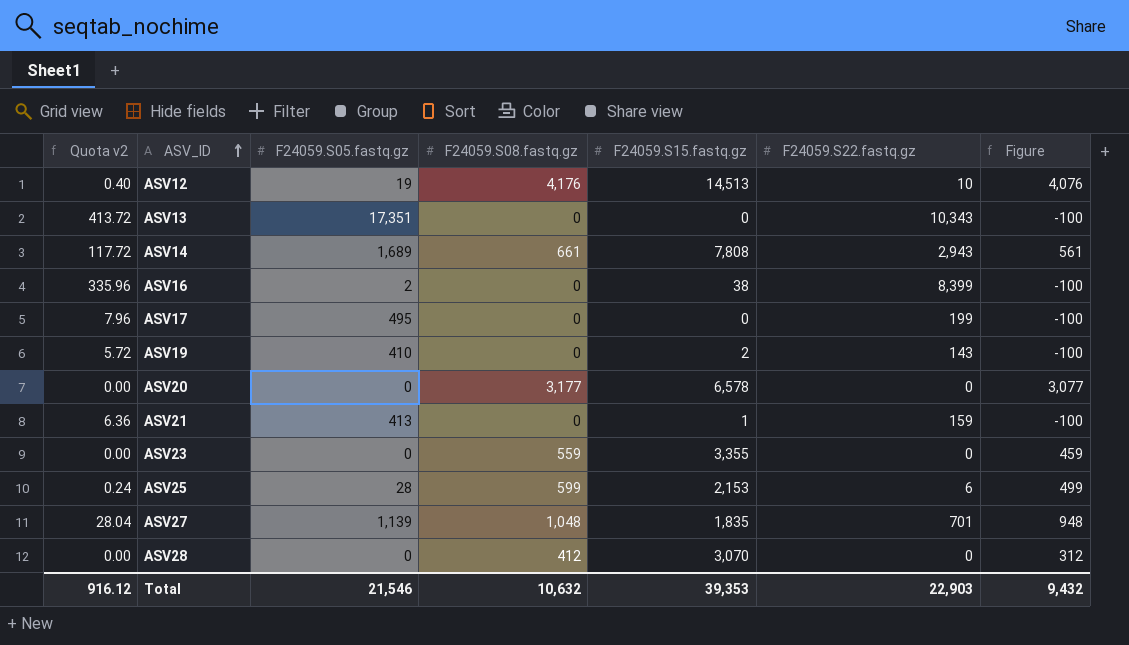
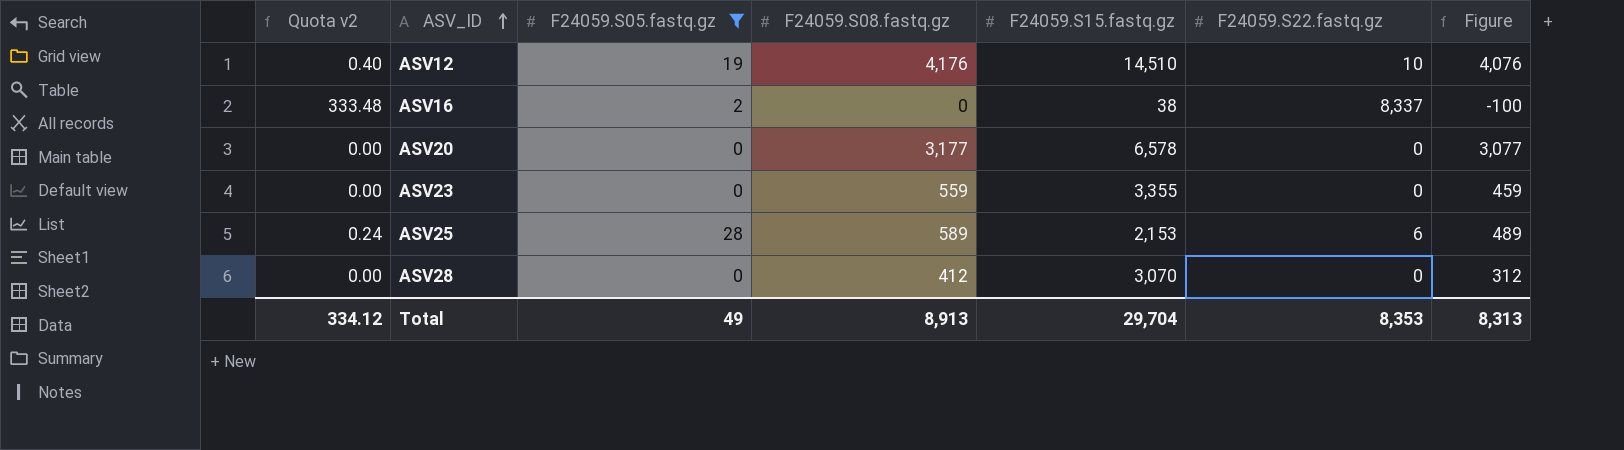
filter: none -> F24059.S05.fastq.gz <= 28
ASV12 | F24059.S15.fastq.gz: 14,513 -> 14,510
ASV16 | Quota v2: 335.96 -> 333.48
ASV16 | F24059.S22.fastq.gz: 8,399 -> 8,337
ASV25 | F24059.S08.fastq.gz: 599 -> 589
ASV25 | Figure: 499 -> 489
Total | Quota v2: 916.12 -> 334.12
Total | F24059.S05.fastq.gz: 21,546 -> 49
Total | F24059.S08.fastq.gz: 10,632 -> 8,913
Total | F24059.S15.fastq.gz: 39,353 -> 29,704
Total | F24059.S22.fastq.gz: 22,903 -> 8,353
Total | Figure: 9,432 -> 8,313

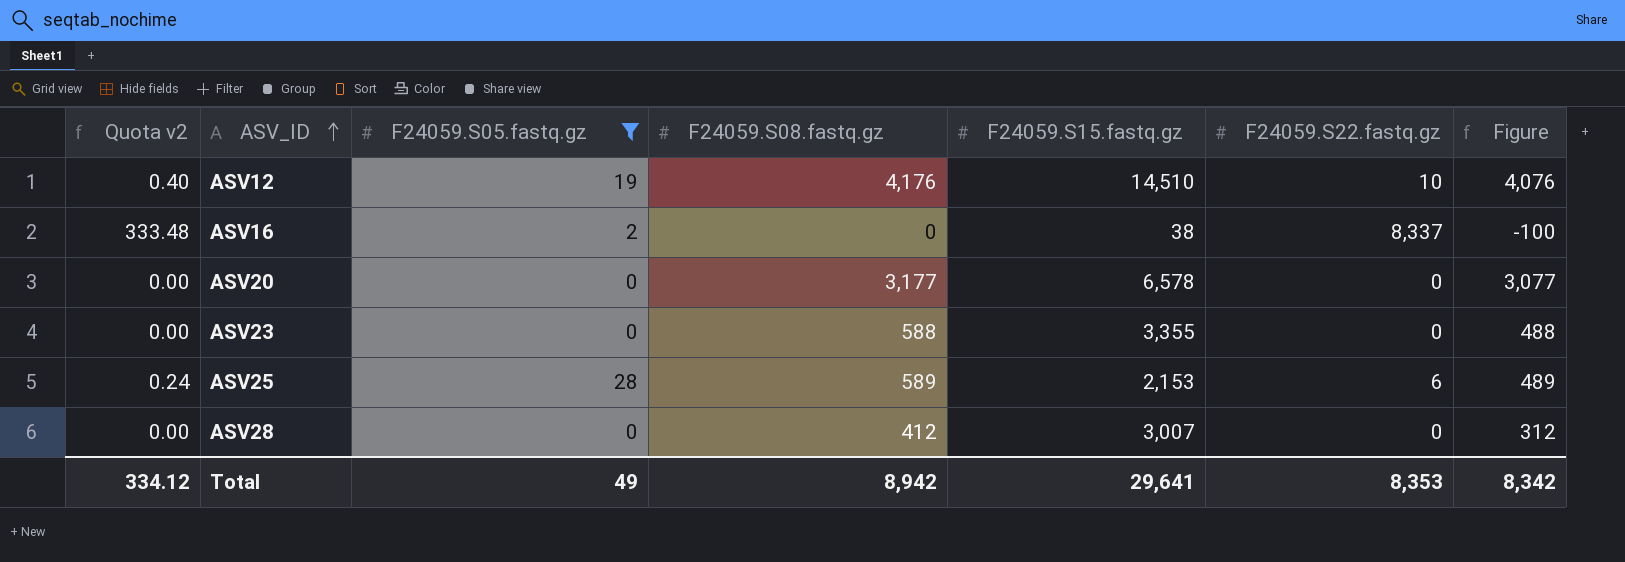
ASV23 | F24059.S08.fastq.gz: 559 -> 588
ASV23 | Figure: 459 -> 488
ASV28 | F24059.S15.fastq.gz: 3,070 -> 3,007
Total | F24059.S08.fastq.gz: 8,913 -> 8,942
Total | F24059.S15.fastq.gz: 29,704 -> 29,641
Total | Figure: 8,313 -> 8,342

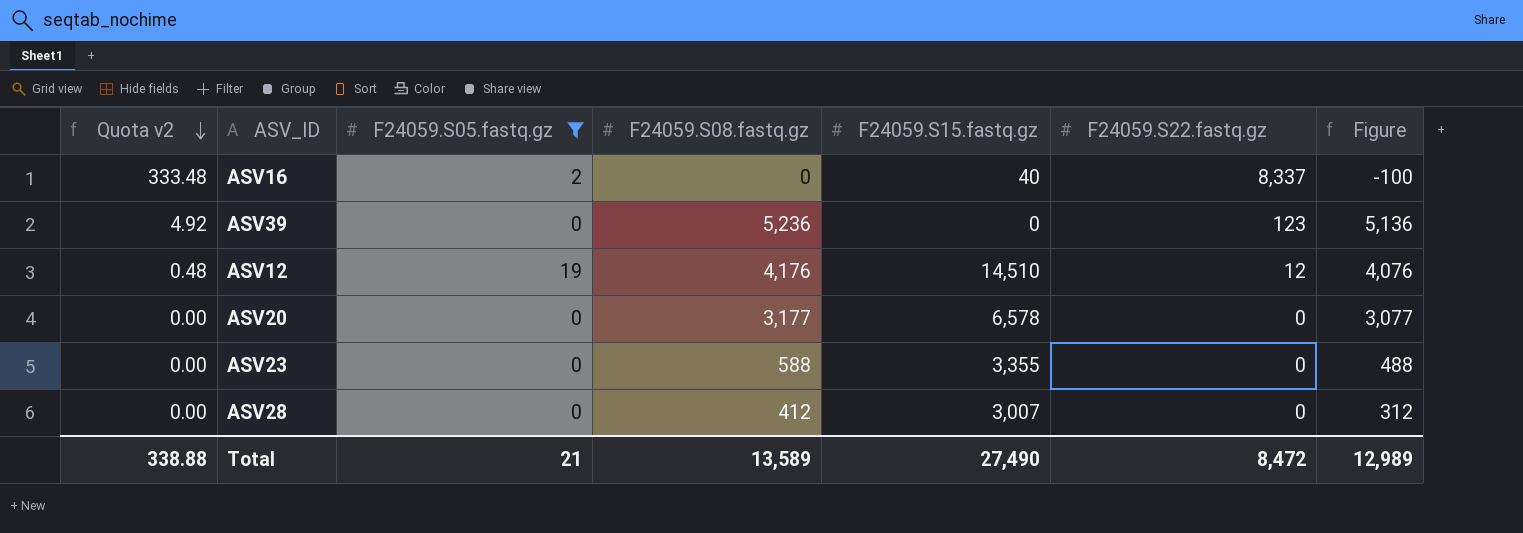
row order: ASV_ID ascending -> Quota v2 descending
row ASV25: 0.24 | 28 | 589 | 2,153 | 6 | 489 -> none
ASV16 | F24059.S15.fastq.gz: 38 -> 40
row ASV39: none -> 4.92 | 0 | 5,236 | 0 | 123 | 5,136
ASV12 | Quota v2: 0.40 -> 0.48
ASV12 | F24059.S22.fastq.gz: 10 -> 12
Total | Quota v2: 334.12 -> 338.88
Total | F24059.S05.fastq.gz: 49 -> 21
Total | F24059.S08.fastq.gz: 8,942 -> 13,589
Total | F24059.S15.fastq.gz: 29,641 -> 27,490
Total | F24059.S22.fastq.gz: 8,353 -> 8,472
Total | Figure: 8,342 -> 12,989

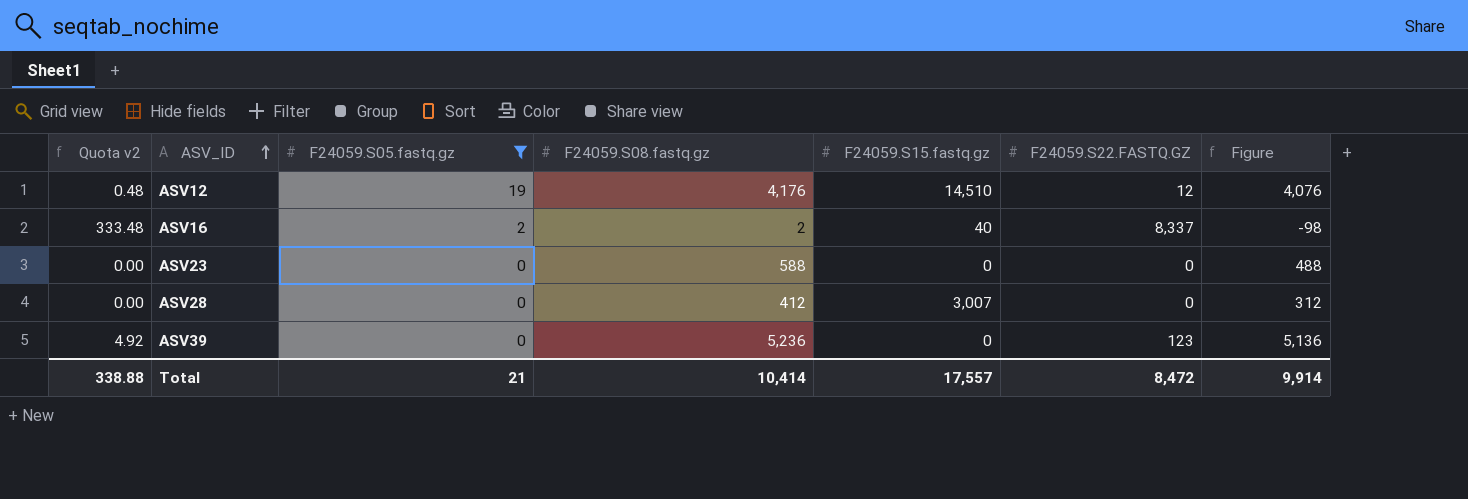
row order: Quota v2 descending -> ASV_ID ascending
column name: F24059.S22.fastq.gz -> F24059.S22.FASTQ.GZ
row ASV20: 0.00 | 0 | 3,177 | 6,578 | 0 | 3,077 -> none
ASV16 | F24059.S08.fastq.gz: 0 -> 2
ASV16 | Figure: -100 -> -98
ASV23 | F24059.S15.fastq.gz: 3,355 -> 0
Total | F24059.S08.fastq.gz: 13,589 -> 10,414
Total | F24059.S15.fastq.gz: 27,490 -> 17,557
Total | Figure: 12,989 -> 9,914

